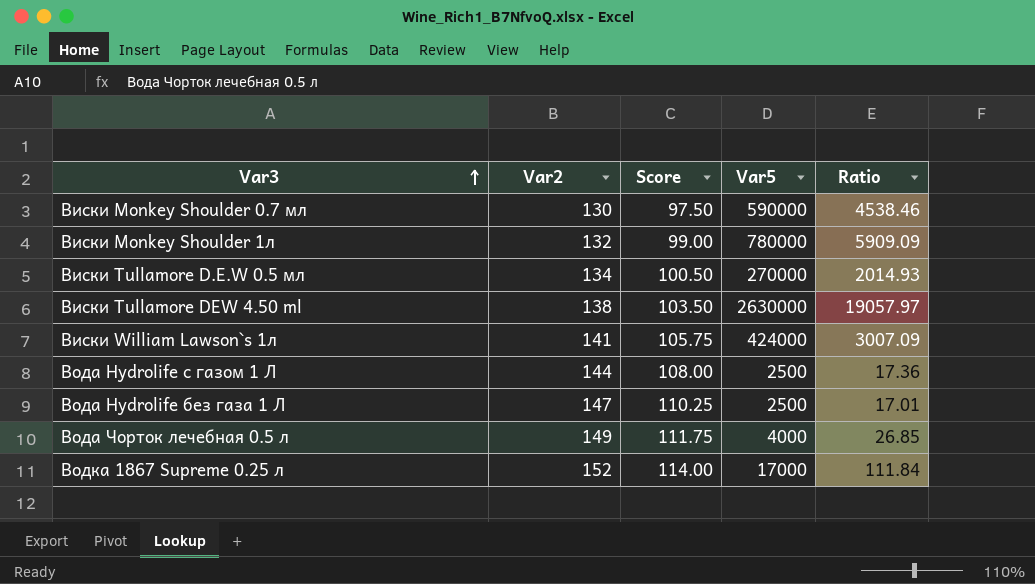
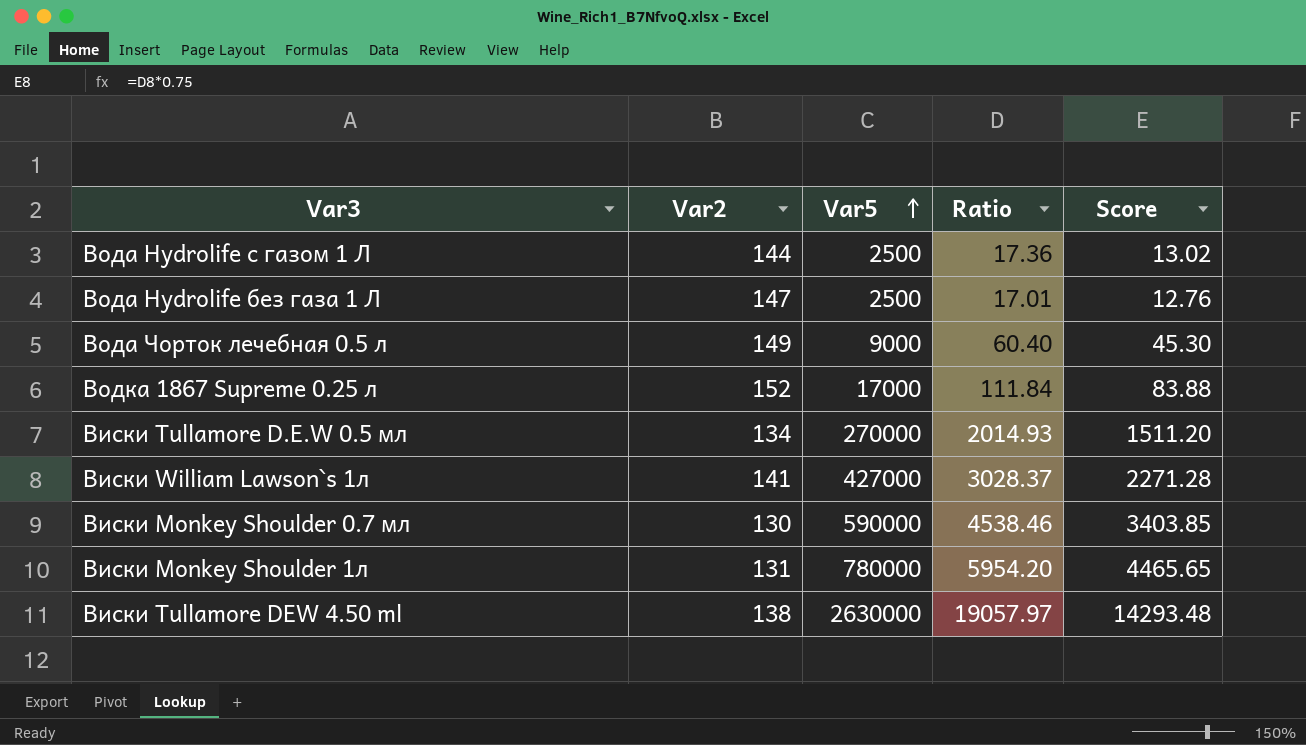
row order: Var3 ascending -> Var5 ascending
column Score | formula: [Var2] * 0.75 -> [Ratio] * 0.75
column Score | position: 3 -> 5
Вода Чорток лечебная 0.5 л | Var5: 4000 -> 9000
Вода Чорток лечебная 0.5 л | Ratio: 26.85 -> 60.40
Виски William Lawson`s 1л | Var5: 424000 -> 427000
Виски William Lawson`s 1л | Ratio: 3007.09 -> 3028.37
Виски Monkey Shoulder 1л | Var2: 132 -> 131
Виски Monkey Shoulder 1л | Ratio: 5909.09 -> 5954.20

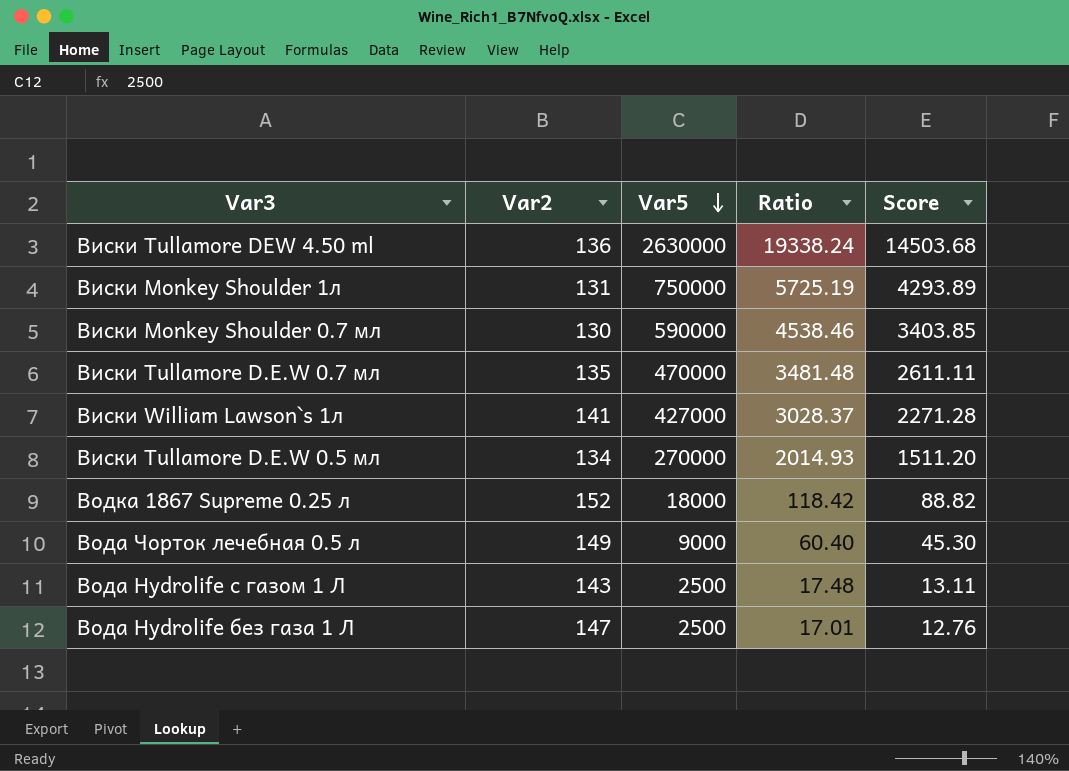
row order: Var5 ascending -> Var5 descending
Виски Tullamore DEW 4.50 ml | Var2: 138 -> 136
Виски Tullamore DEW 4.50 ml | Ratio: 19057.97 -> 19338.24
Виски Tullamore DEW 4.50 ml | Score: 14293.48 -> 14503.68
Виски Monkey Shoulder 1л | Var5: 780000 -> 750000
Виски Monkey Shoulder 1л | Ratio: 5954.20 -> 5725.19
Виски Monkey Shoulder 1л | Score: 4465.65 -> 4293.89
row Виски Tullamore D.E.W 0.7 мл: none -> 135 | 470000 | 3481.48 | 2611.11
Водка 1867 Supreme 0.25 л | Var5: 17000 -> 18000
Водка 1867 Supreme 0.25 л | Ratio: 111.84 -> 118.42
Водка 1867 Supreme 0.25 л | Score: 83.88 -> 88.82
Вода Hydrolife c газом 1 Л | Var2: 144 -> 143
Вода Hydrolife c газом 1 Л | Ratio: 17.36 -> 17.48
Вода Hydrolife c газом 1 Л | Score: 13.02 -> 13.11

